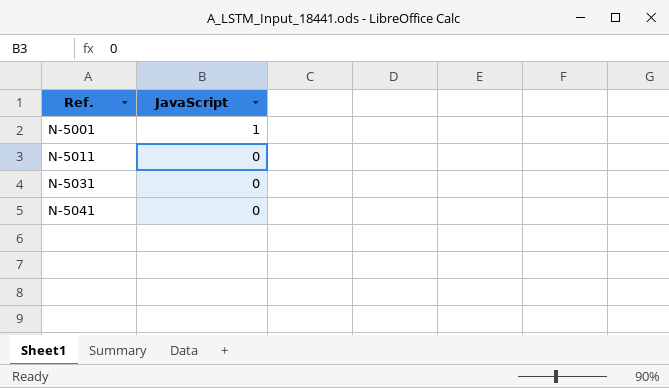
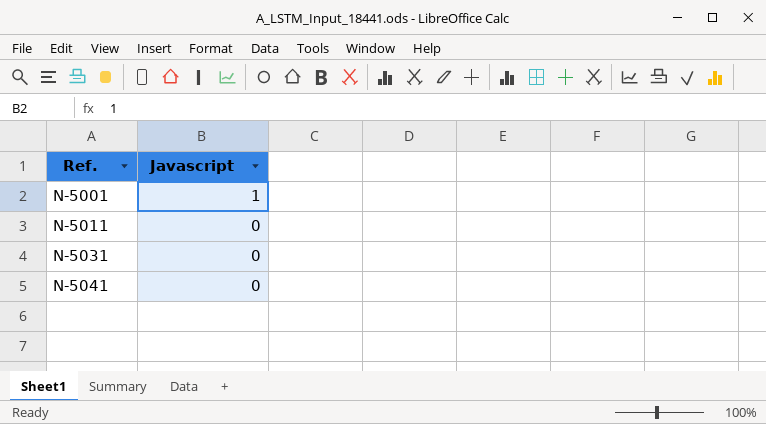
column name: JavaScript -> Javascript

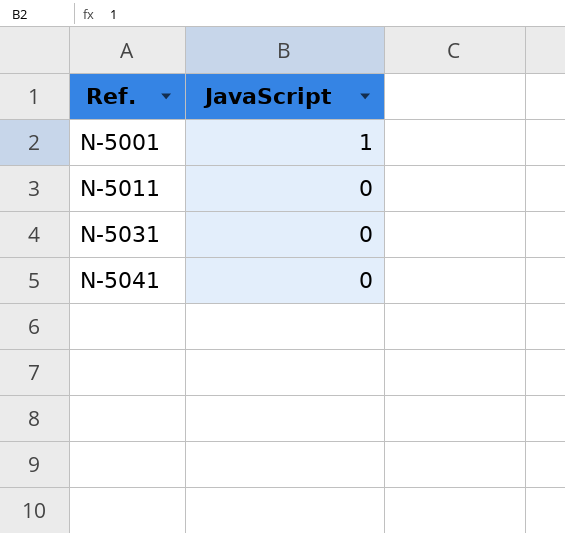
column name: Javascript -> JavaScript

